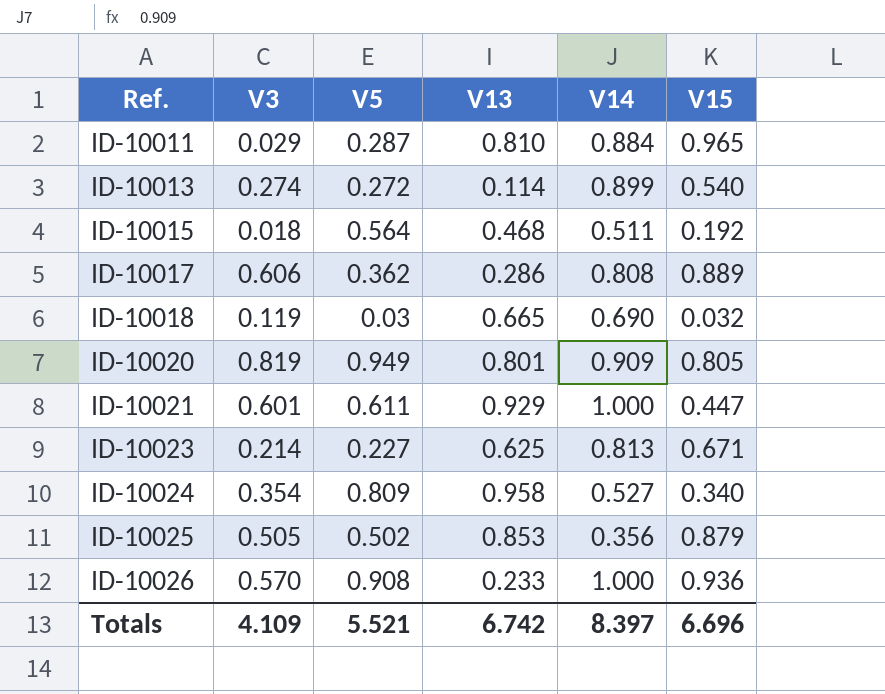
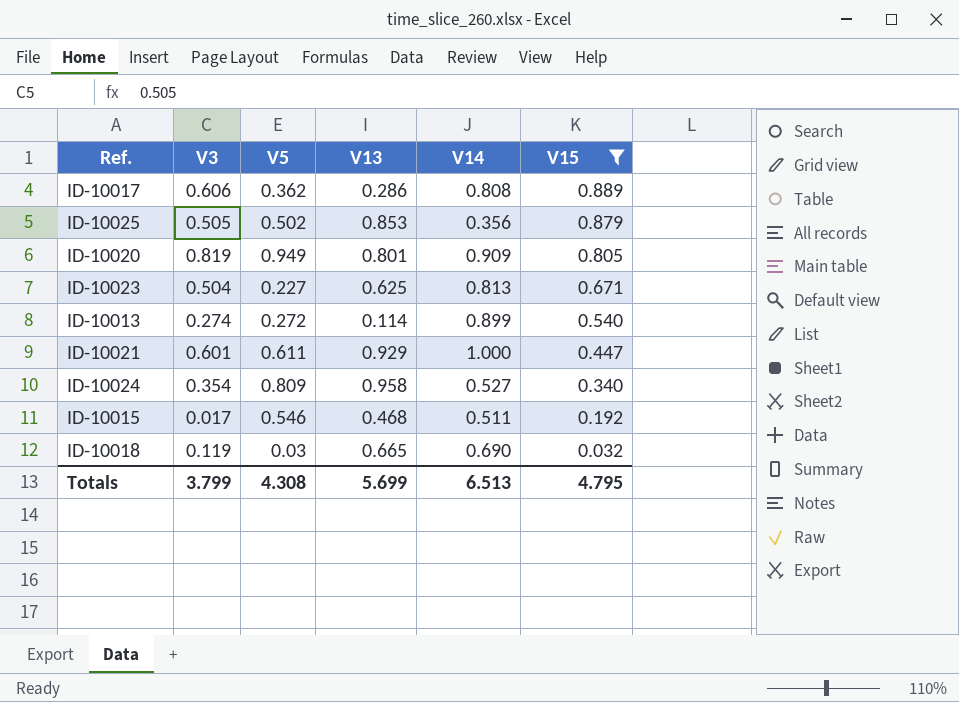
filter: none -> V15 <= 0.889
row order: Ref. ascending -> V15 descending
ID-10023 | V3: 0.214 -> 0.504
ID-10015 | V3: 0.018 -> 0.017
ID-10015 | V5: 0.564 -> 0.546
Totals | V3: 4.109 -> 3.799
Totals | V5: 5.521 -> 4.308
Totals | V13: 6.742 -> 5.699
Totals | V14: 8.397 -> 6.513
Totals | V15: 6.696 -> 4.795

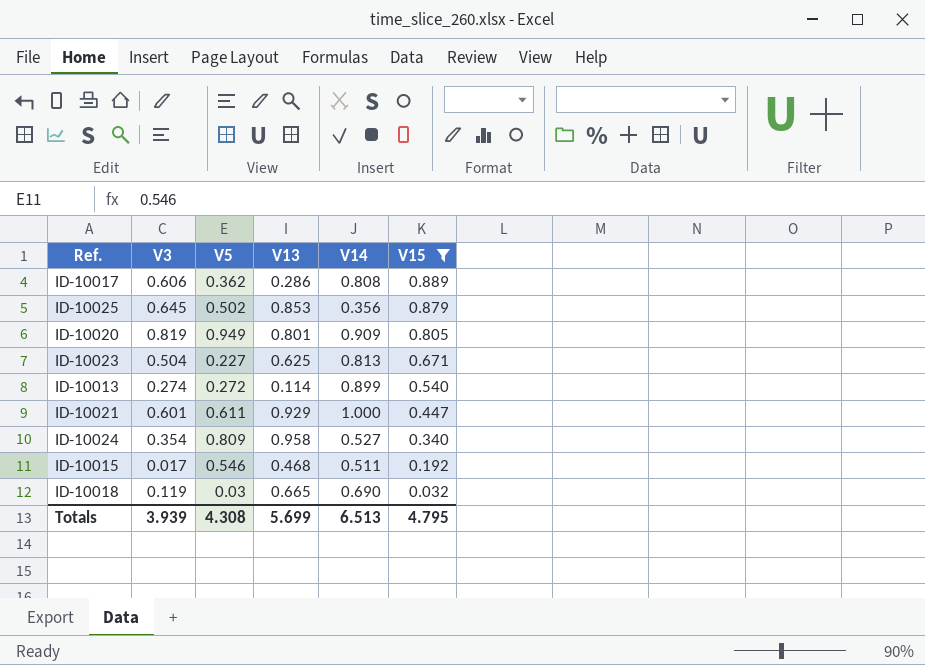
ID-10025 | V3: 0.505 -> 0.645
Totals | V3: 3.799 -> 3.939

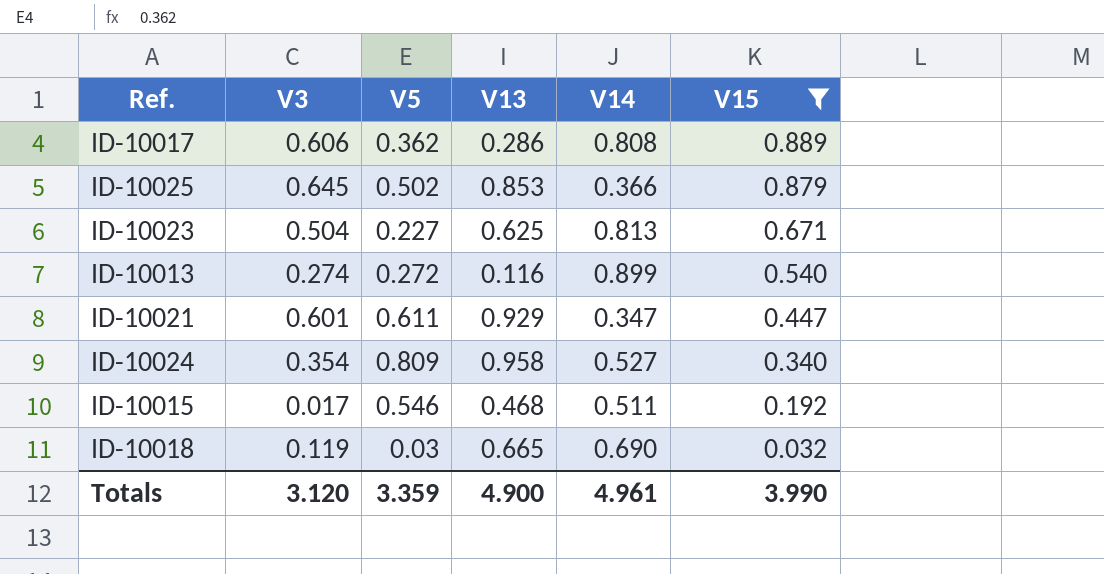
row ID-10020: 0.819 | 0.949 | 0.801 | 0.909 | 0.805 -> none
ID-10025 | V14: 0.356 -> 0.366
ID-10013 | V13: 0.114 -> 0.116
ID-10021 | V14: 1.000 -> 0.347
Totals | V3: 3.939 -> 3.120
Totals | V5: 4.308 -> 3.359
Totals | V13: 5.699 -> 4.900
Totals | V14: 6.513 -> 4.961
Totals | V15: 4.795 -> 3.990

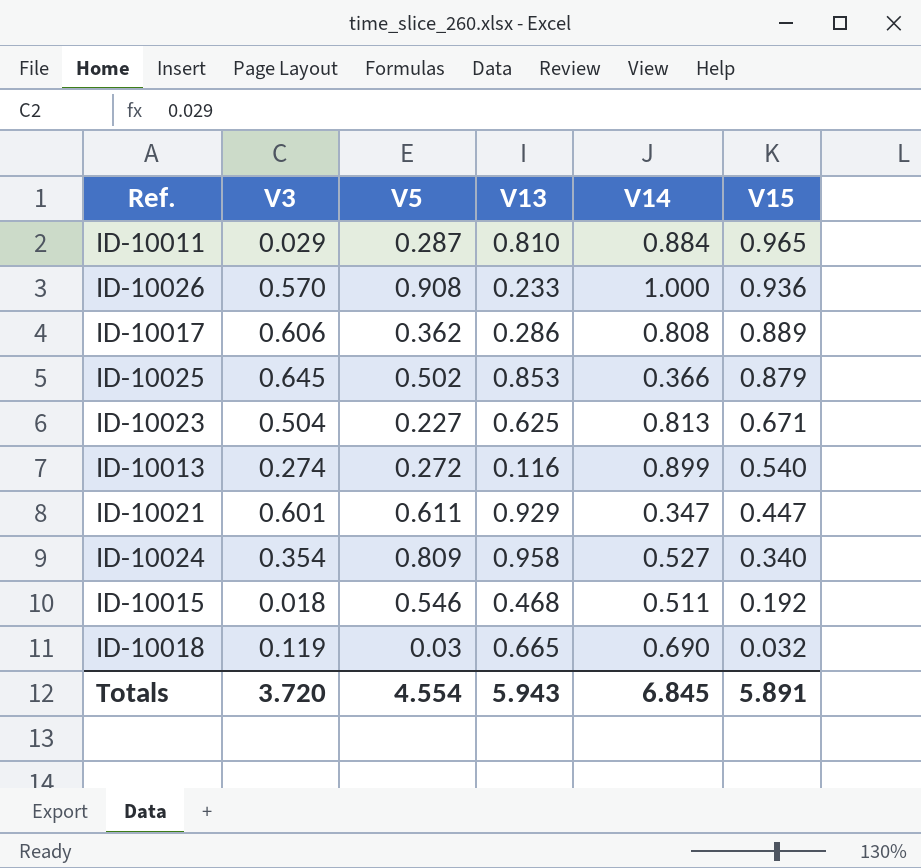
filter: V15 <= 0.889 -> none
ID-10015 | V3: 0.017 -> 0.018
Totals | V3: 3.120 -> 3.720
Totals | V5: 3.359 -> 4.554
Totals | V13: 4.900 -> 5.943
Totals | V14: 4.961 -> 6.845
Totals | V15: 3.990 -> 5.891

